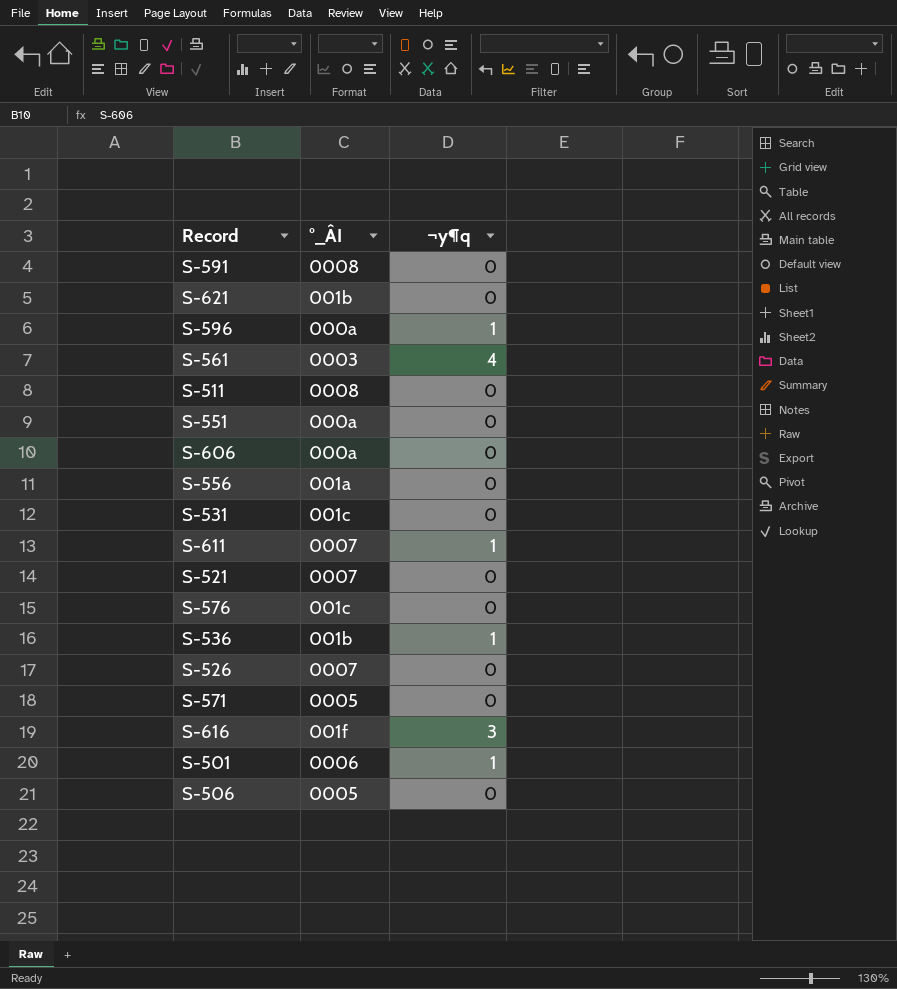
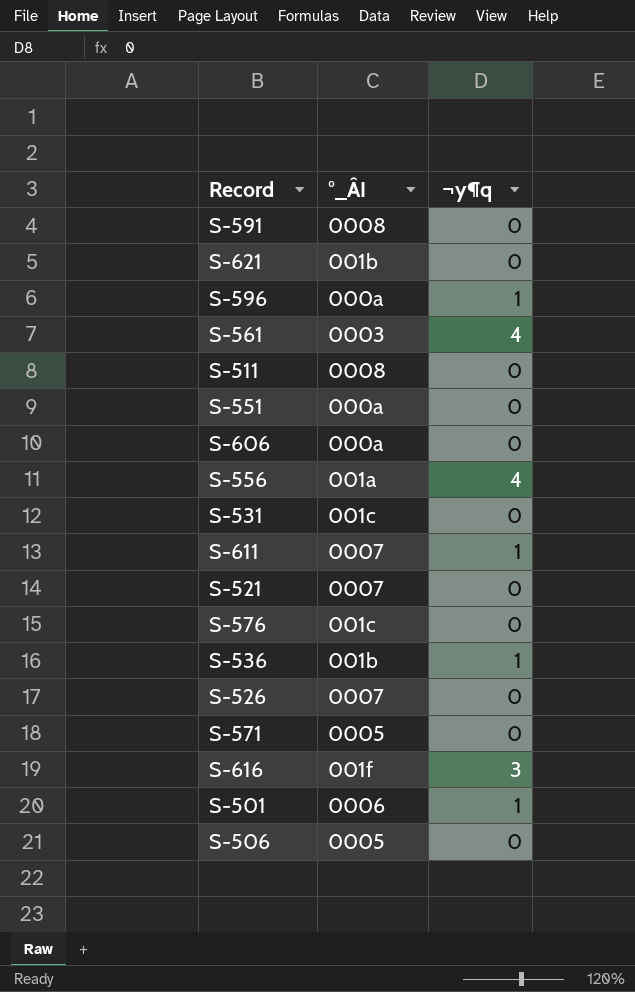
S-556 | ¬y¶q: 0 -> 4

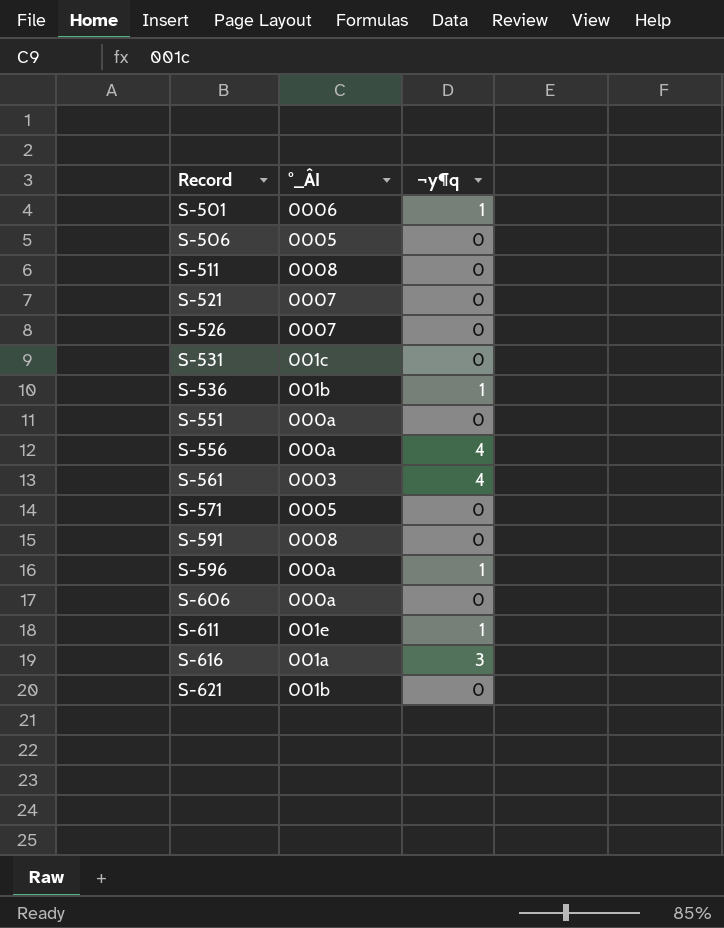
row order: none -> Record ascending
row S-576: 001c | 0 -> none
S-556 | °_ÂI: 001a -> 000a
S-611 | °_ÂI: 0007 -> 001e
S-616 | °_ÂI: 001f -> 001a

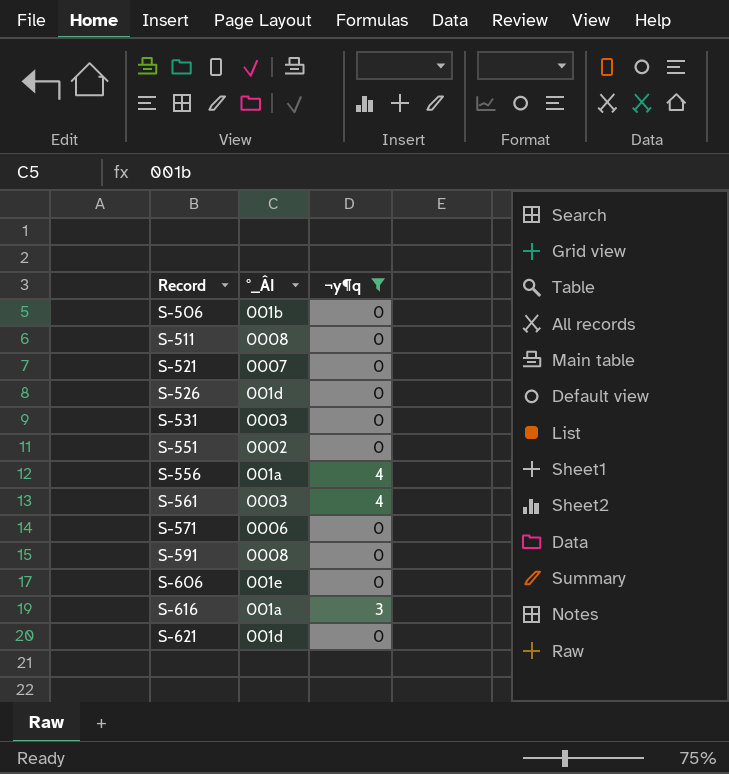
filter: none -> ¬y¶q != 1
S-506 | °_ÂI: 0005 -> 001b
S-526 | °_ÂI: 0007 -> 001d
S-531 | °_ÂI: 001c -> 0003
S-551 | °_ÂI: 000a -> 0002
S-556 | °_ÂI: 000a -> 001a
S-571 | °_ÂI: 0005 -> 0006
S-606 | °_ÂI: 000a -> 001e
S-621 | °_ÂI: 001b -> 001d

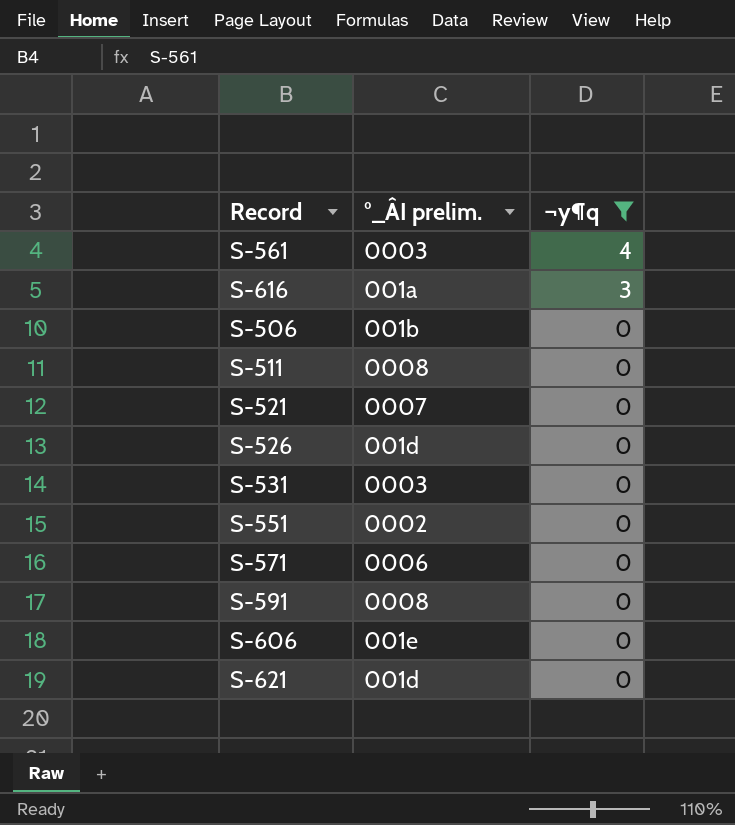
row order: Record ascending -> ¬y¶q descending
column name: °_ÂI -> °_ÂI prelim.
row S-556: 001a | 4 -> none

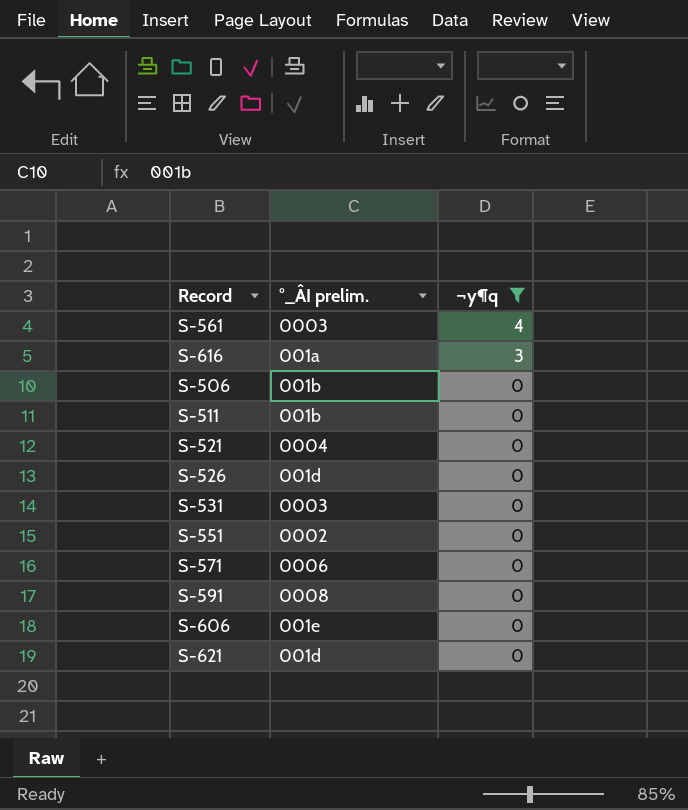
S-511 | °_ÂI prelim.: 0008 -> 001b
S-521 | °_ÂI prelim.: 0007 -> 0004

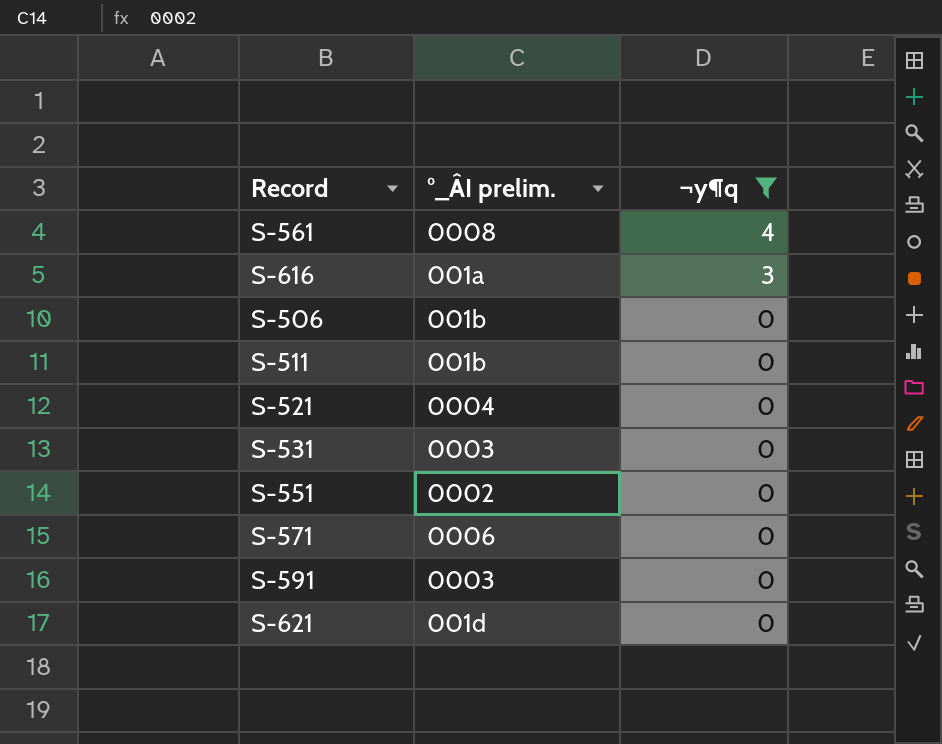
row S-526: 001d | 0 -> none
row S-606: 001e | 0 -> none
S-561 | °_ÂI prelim.: 0003 -> 0008
S-591 | °_ÂI prelim.: 0008 -> 0003

